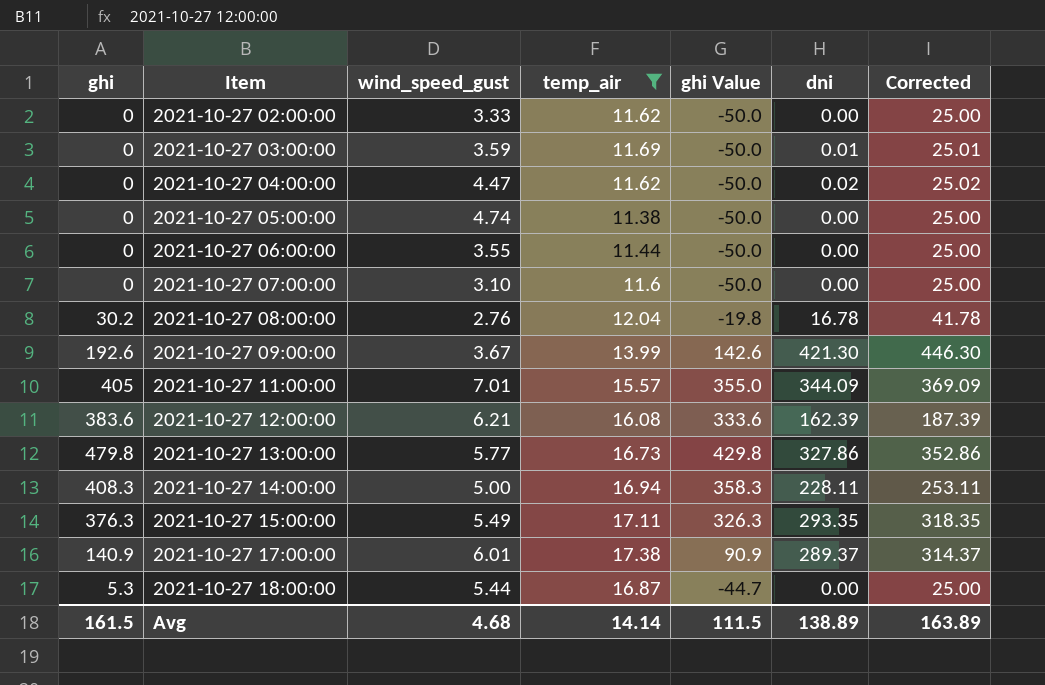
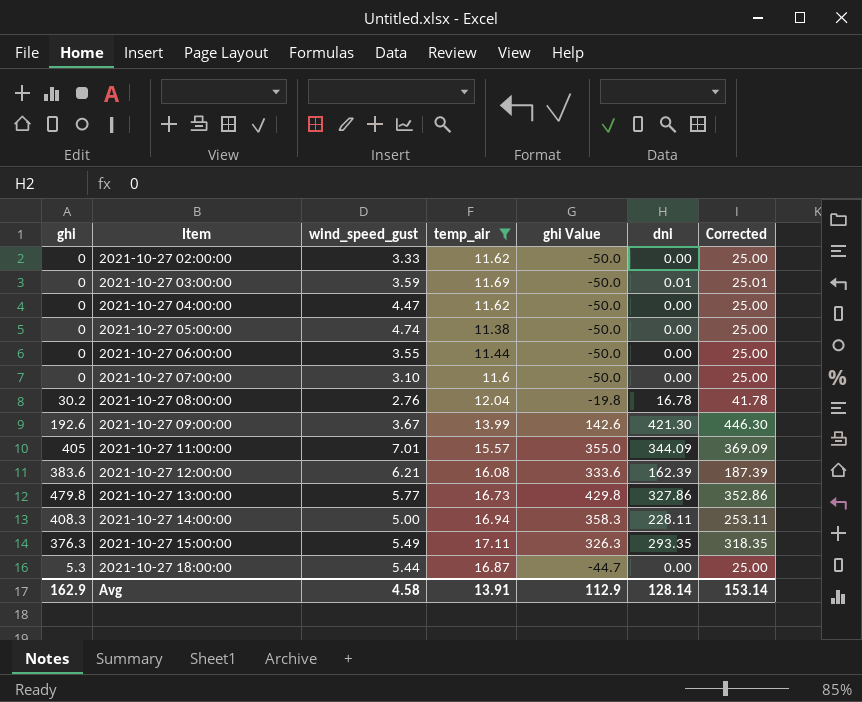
row 2021-10-27 17:00:00: 140.9 | 6.01 | 17.38 | 90.9 | 289.37 | 314.37 -> none
2021-10-27 04:00:00 | dni: 0.02 -> 0.00
2021-10-27 04:00:00 | Corrected: 25.02 -> 25.00
Avg | ghi: 161.5 -> 162.9
Avg | wind_speed_gust: 4.68 -> 4.58
Avg | temp_air: 14.14 -> 13.91
Avg | ghi Value: 111.5 -> 112.9
Avg | dni: 138.89 -> 128.14
Avg | Corrected: 163.89 -> 153.14

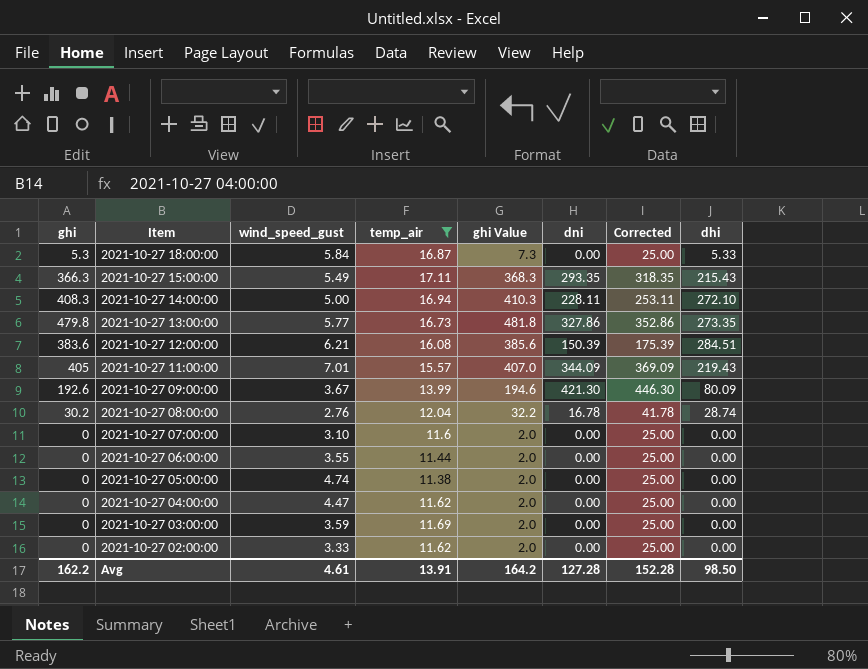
row order: Item ascending -> Item descending
column ghi Value | formula: [ghi] - 50 -> [ghi] + 2
column dhi | position: none -> 8
2021-10-27 18:00:00 | wind_speed_gust: 5.44 -> 5.84
2021-10-27 15:00:00 | ghi: 376.3 -> 366.3
2021-10-27 12:00:00 | dni: 162.39 -> 150.39
2021-10-27 12:00:00 | Corrected: 187.39 -> 175.39
2021-10-27 03:00:00 | dni: 0.01 -> 0.00
2021-10-27 03:00:00 | Corrected: 25.01 -> 25.00
Avg | ghi: 162.9 -> 162.2
Avg | wind_speed_gust: 4.58 -> 4.61
Avg | ghi Value: 112.9 -> 164.2
Avg | dni: 128.14 -> 127.28
Avg | Corrected: 153.14 -> 152.28

